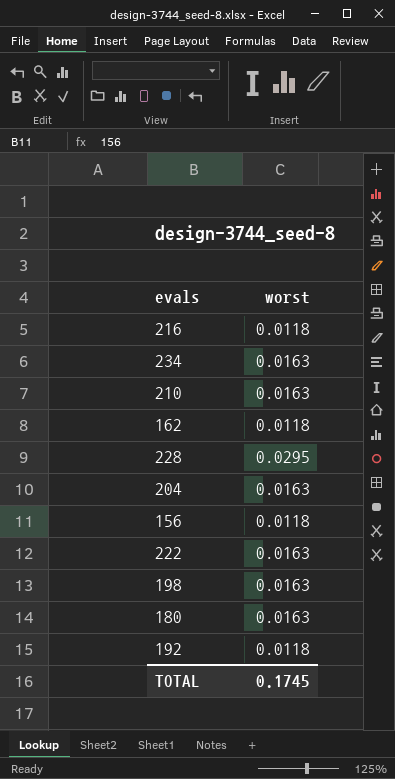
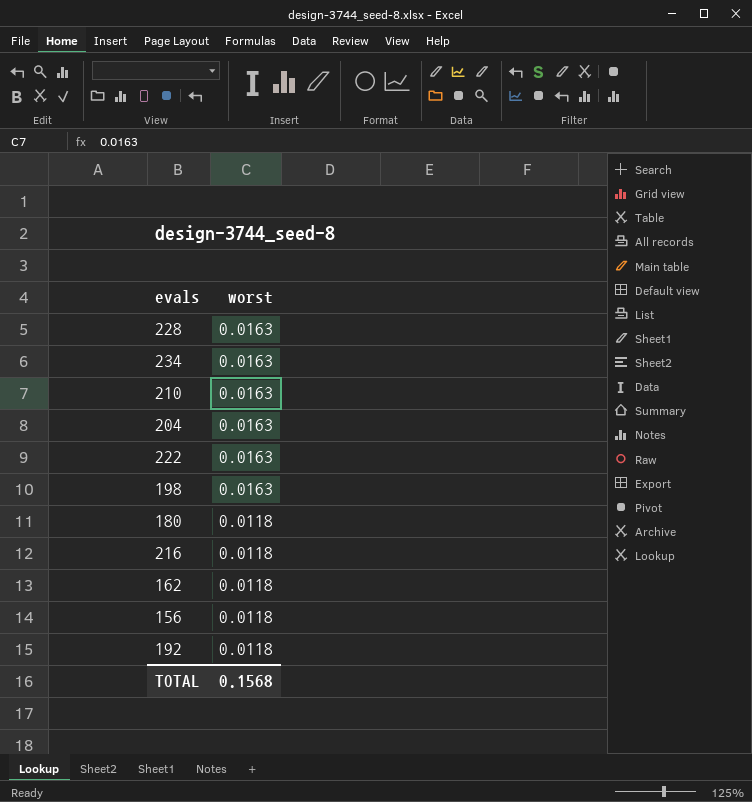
row order: none -> worst descending
228 | worst: 0.0295 -> 0.0163
180 | worst: 0.0163 -> 0.0118
TOTAL | worst: 0.1745 -> 0.1568

